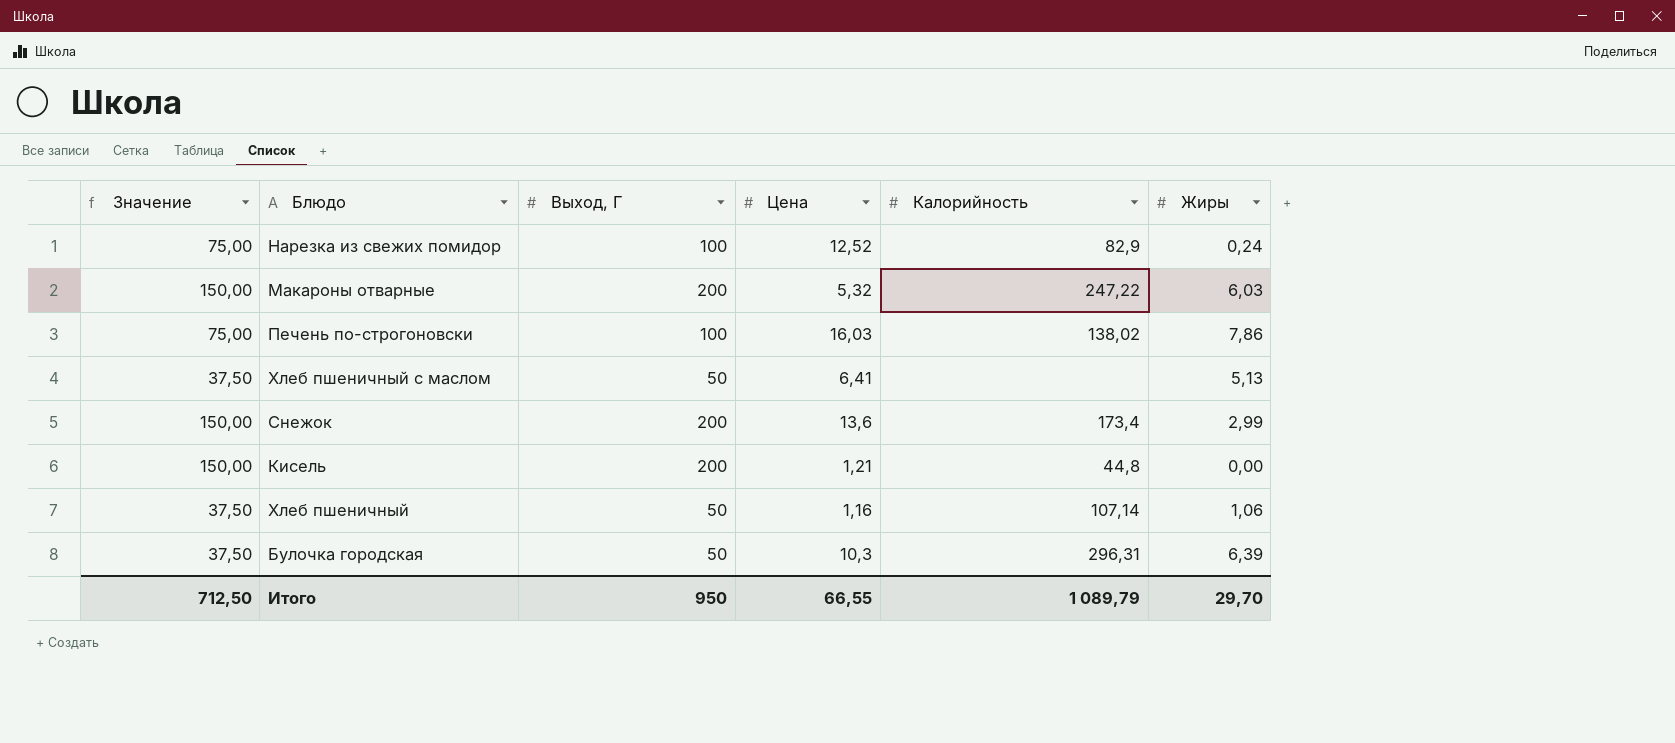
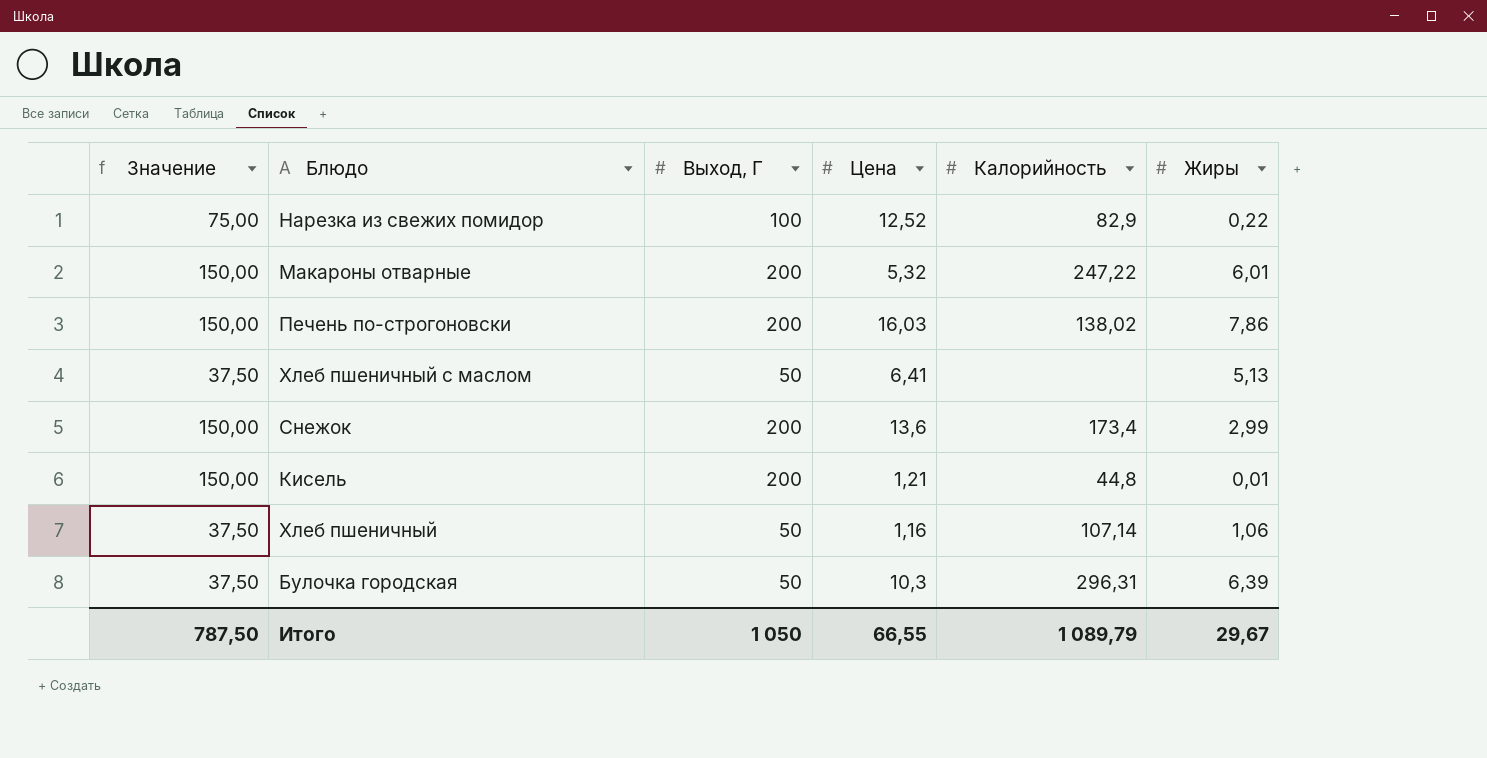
Нарезка из свежих помидор | Жиры: 0,24 -> 0,22
Макароны отварные | Жиры: 6,03 -> 6,01
Печень по-строгоновски | Значение: 75,00 -> 150,00
Печень по-строгоновски | Выход, Г: 100 -> 200
Кисель | Жиры: 0,00 -> 0,01
Итого | Значение: 712,50 -> 787,50
Итого | Выход, Г: 950 -> 1 050
Итого | Жиры: 29,70 -> 29,67

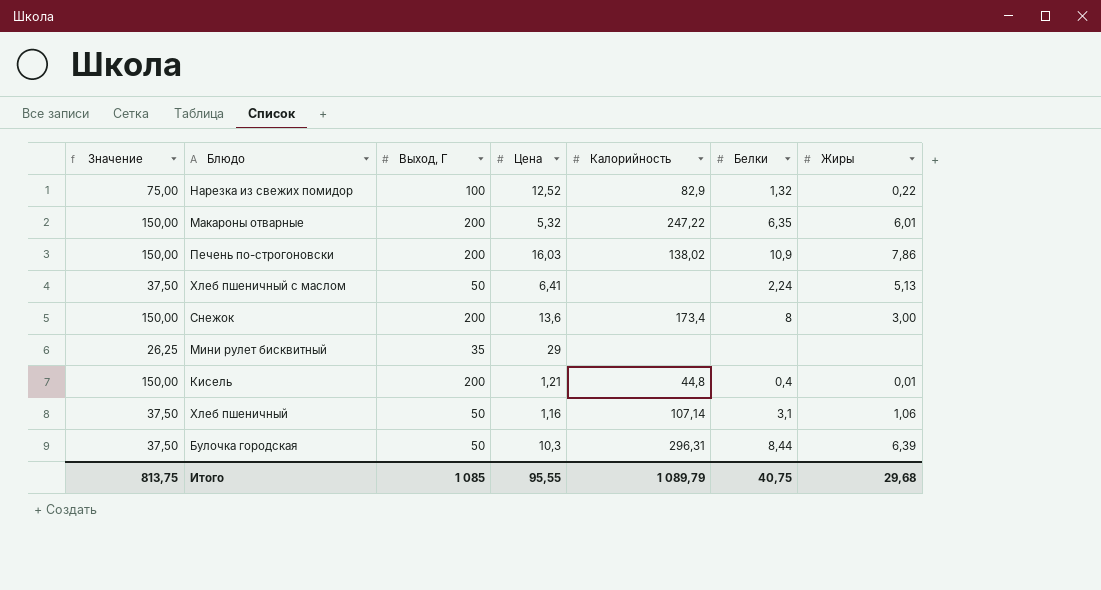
column Белки | position: none -> 6
Снежок | Жиры: 2,99 -> 3,00
row Мини рулет бисквитный: none -> 26,25 | 35 | 29 | none | none | none
Итого | Значение: 787,50 -> 813,75
Итого | Выход, Г: 1 050 -> 1 085
Итого | Цена: 66,55 -> 95,55
Итого | Жиры: 29,67 -> 29,68

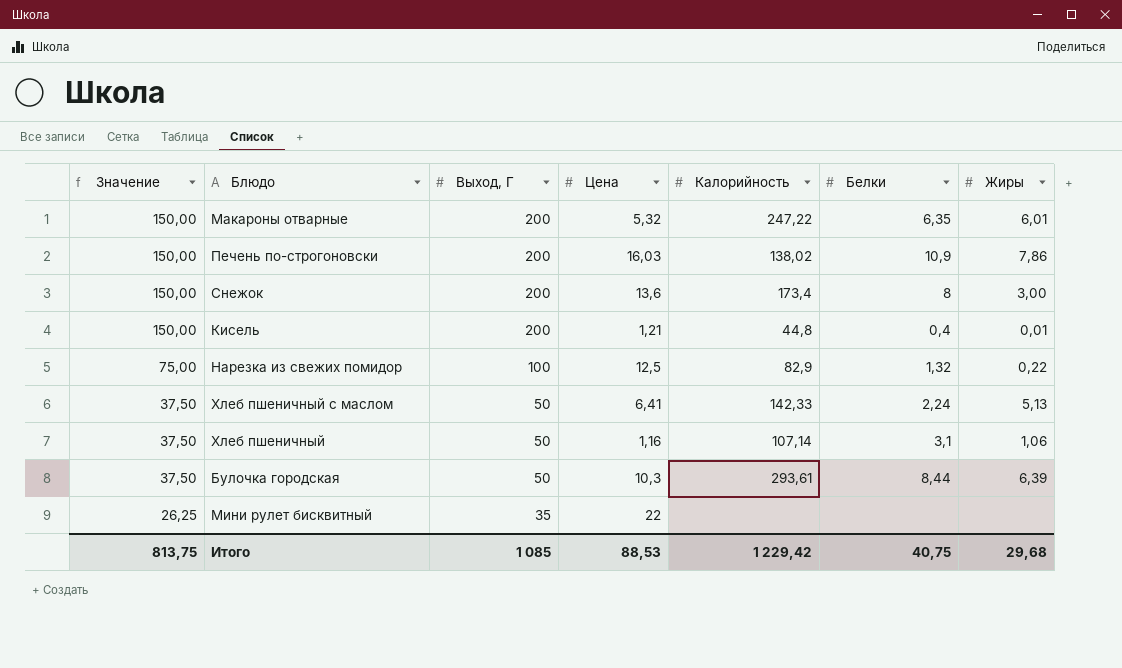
row order: none -> Значение descending
Нарезка из свежих помидор | Цена: 12,52 -> 12,5
Хлеб пшеничный с маслом | Калорийность: none -> 142,33
Булочка городская | Калорийность: 296,31 -> 293,61
Мини рулет бисквитный | Цена: 29 -> 22
Итого | Цена: 95,55 -> 88,53
Итого | Калорийность: 1 089,79 -> 1 229,42

